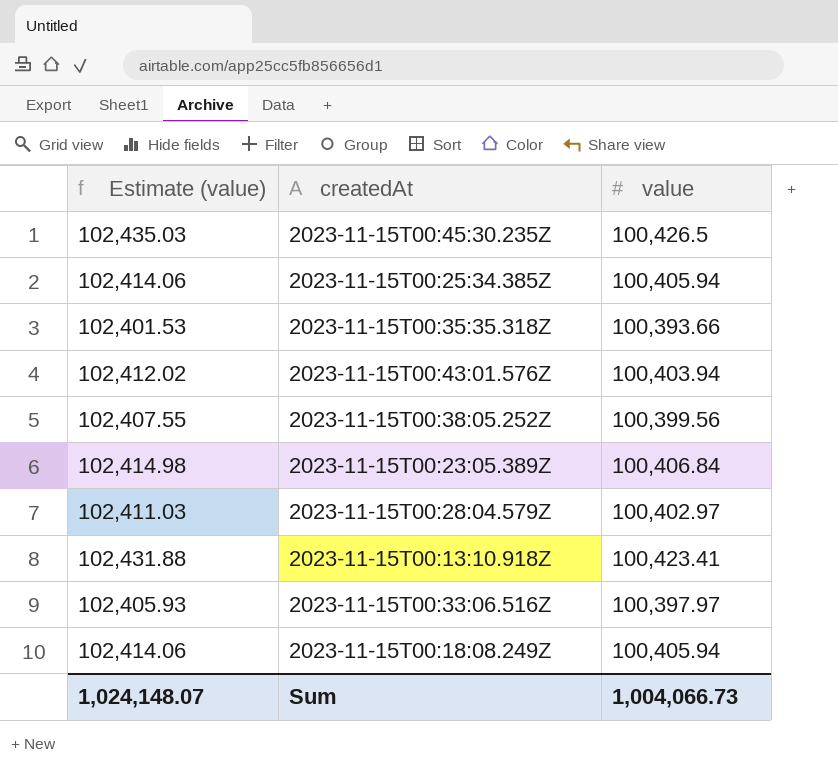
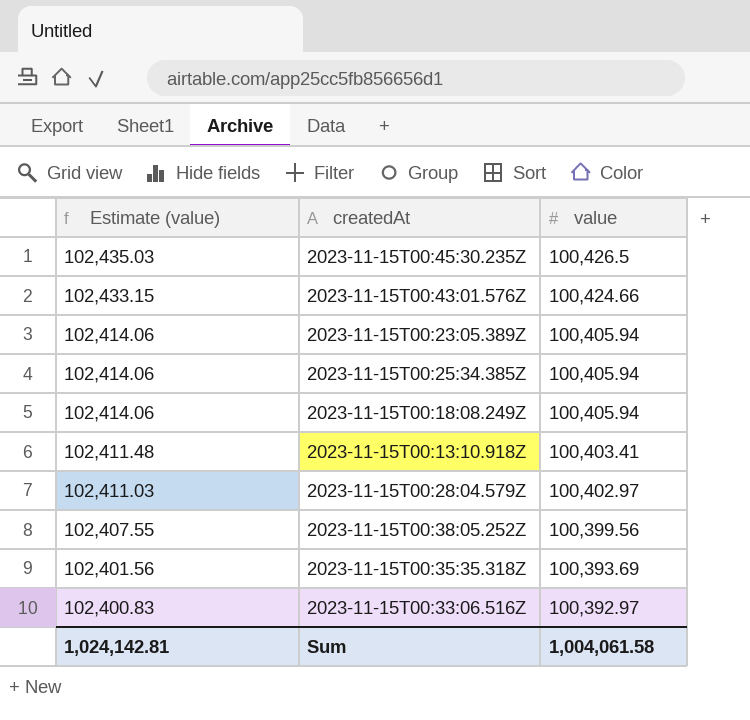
row order: none -> Estimate (value) descending
2023-11-15T00:43:01.576Z | Estimate (value): 102,412.02 -> 102,433.15
2023-11-15T00:43:01.576Z | value: 100,403.94 -> 100,424.66
2023-11-15T00:23:05.389Z | Estimate (value): 102,414.98 -> 102,414.06
2023-11-15T00:23:05.389Z | value: 100,406.84 -> 100,405.94
2023-11-15T00:13:10.918Z | Estimate (value): 102,431.88 -> 102,411.48
2023-11-15T00:13:10.918Z | value: 100,423.41 -> 100,403.41
2023-11-15T00:35:35.318Z | Estimate (value): 102,401.53 -> 102,401.56
2023-11-15T00:35:35.318Z | value: 100,393.66 -> 100,393.69
2023-11-15T00:33:06.516Z | Estimate (value): 102,405.93 -> 102,400.83
2023-11-15T00:33:06.516Z | value: 100,397.97 -> 100,392.97
Sum | Estimate (value): 1,024,148.07 -> 1,024,142.81
Sum | value: 1,004,066.73 -> 1,004,061.58

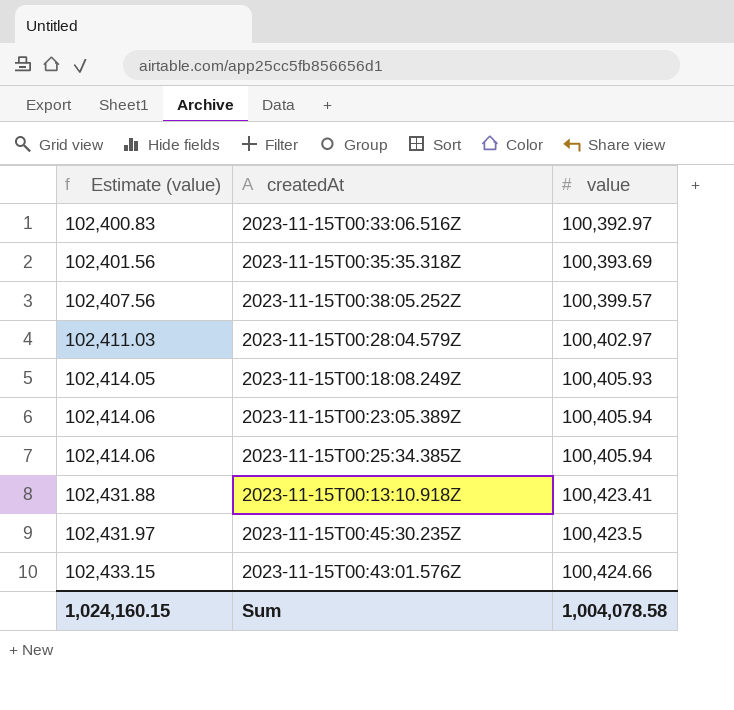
row order: Estimate (value) descending -> Estimate (value) ascending
2023-11-15T00:38:05.252Z | Estimate (value): 102,407.55 -> 102,407.56
2023-11-15T00:38:05.252Z | value: 100,399.56 -> 100,399.57
2023-11-15T00:18:08.249Z | Estimate (value): 102,414.06 -> 102,414.05
2023-11-15T00:18:08.249Z | value: 100,405.94 -> 100,405.93
2023-11-15T00:13:10.918Z | Estimate (value): 102,411.48 -> 102,431.88
2023-11-15T00:13:10.918Z | value: 100,403.41 -> 100,423.41
2023-11-15T00:45:30.235Z | Estimate (value): 102,435.03 -> 102,431.97
2023-11-15T00:45:30.235Z | value: 100,426.5 -> 100,423.5
Sum | Estimate (value): 1,024,142.81 -> 1,024,160.15
Sum | value: 1,004,061.58 -> 1,004,078.58

